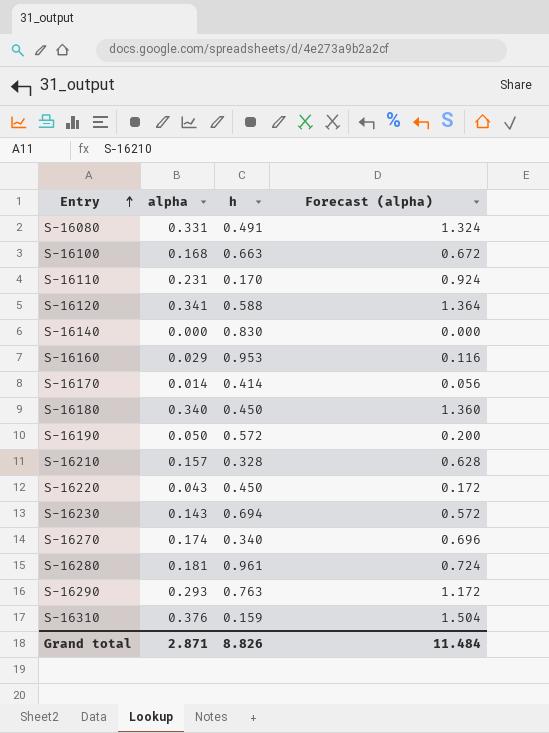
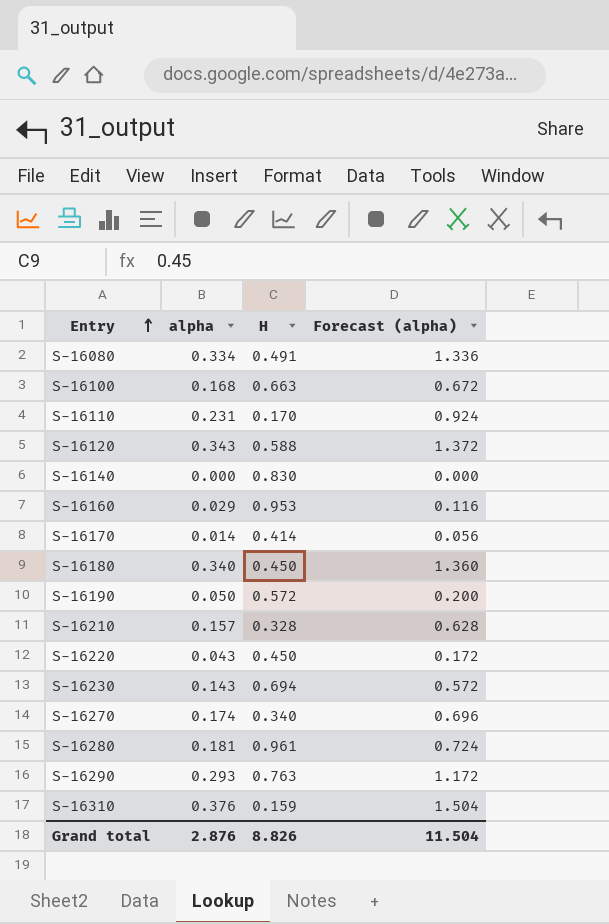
column name: h -> H
S-16080 | alpha: 0.331 -> 0.334
S-16080 | Forecast (alpha): 1.324 -> 1.336
S-16120 | alpha: 0.341 -> 0.343
S-16120 | Forecast (alpha): 1.364 -> 1.372
Grand total | alpha: 2.871 -> 2.876
Grand total | Forecast (alpha): 11.484 -> 11.504

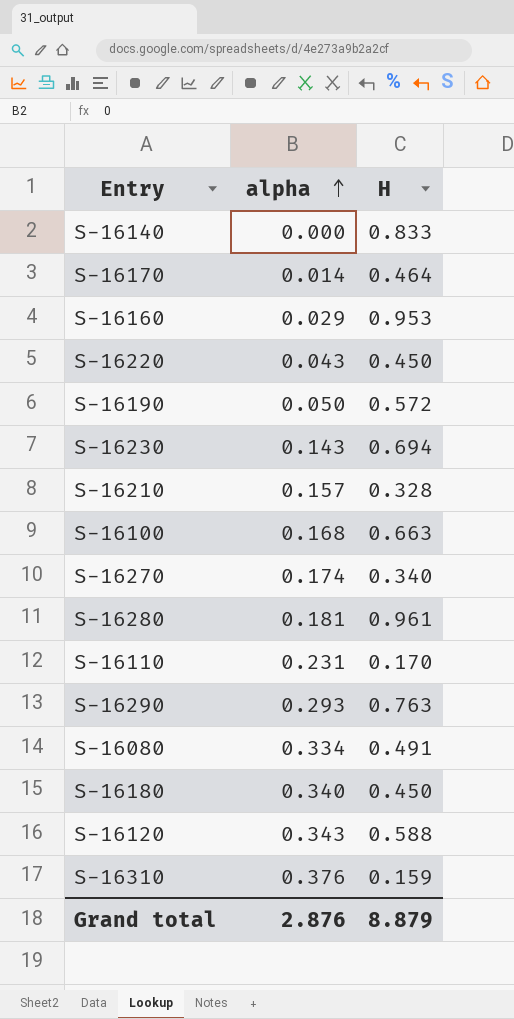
row order: Entry ascending -> alpha ascending
column Forecast (alpha) | formula: [alpha] * 4 -> none
S-16140 | H: 0.830 -> 0.833
S-16170 | H: 0.414 -> 0.464
Grand total | H: 8.826 -> 8.879

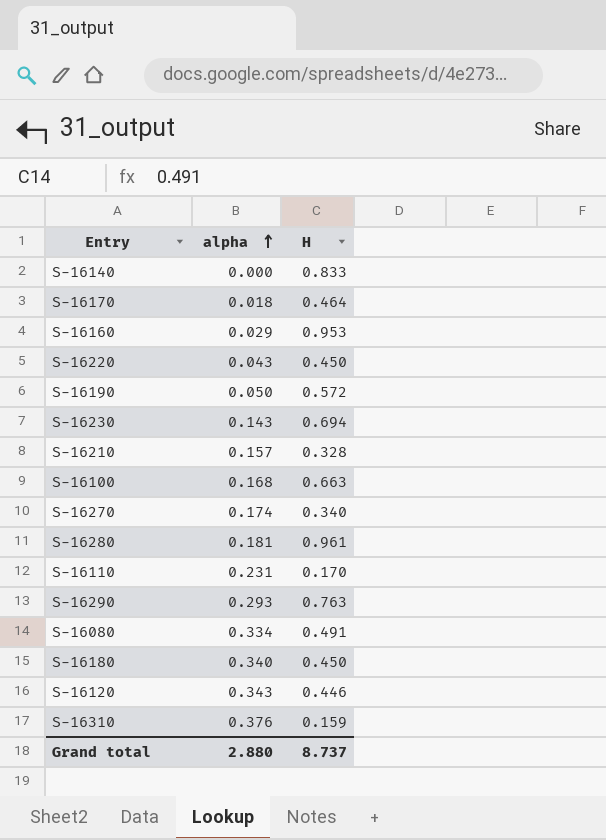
S-16170 | alpha: 0.014 -> 0.018
S-16120 | H: 0.588 -> 0.446
Grand total | alpha: 2.876 -> 2.880
Grand total | H: 8.879 -> 8.737

